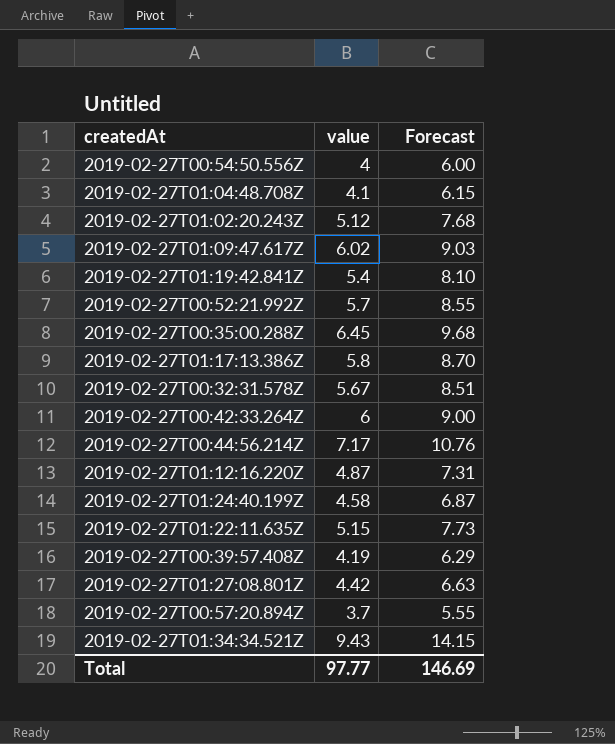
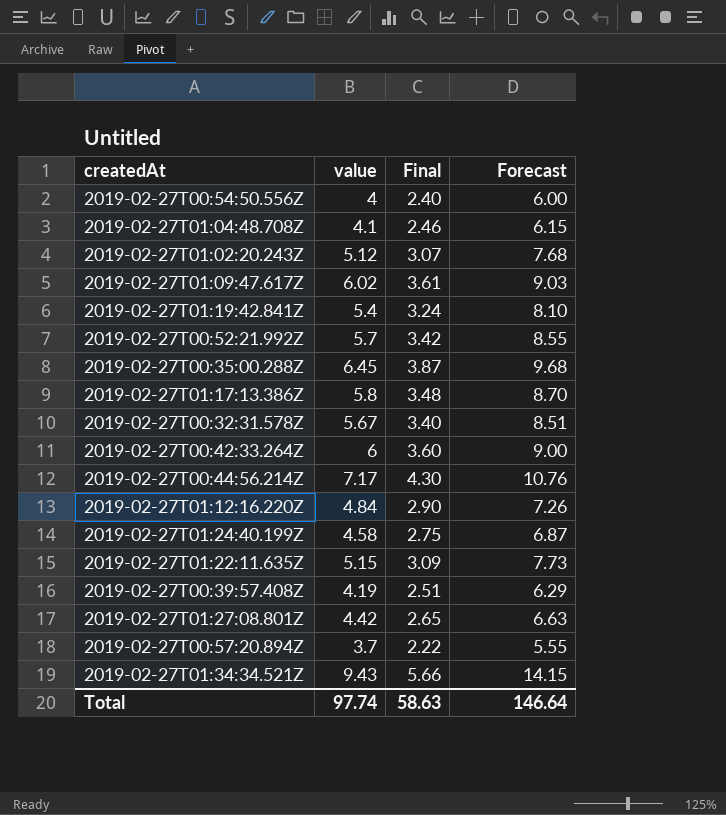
column Final | formula: none -> [value] * 0.6
2019-02-27T01:12:16.220Z | value: 4.87 -> 4.84
2019-02-27T01:12:16.220Z | Forecast: 7.31 -> 7.26
Total | value: 97.77 -> 97.74
Total | Forecast: 146.69 -> 146.64

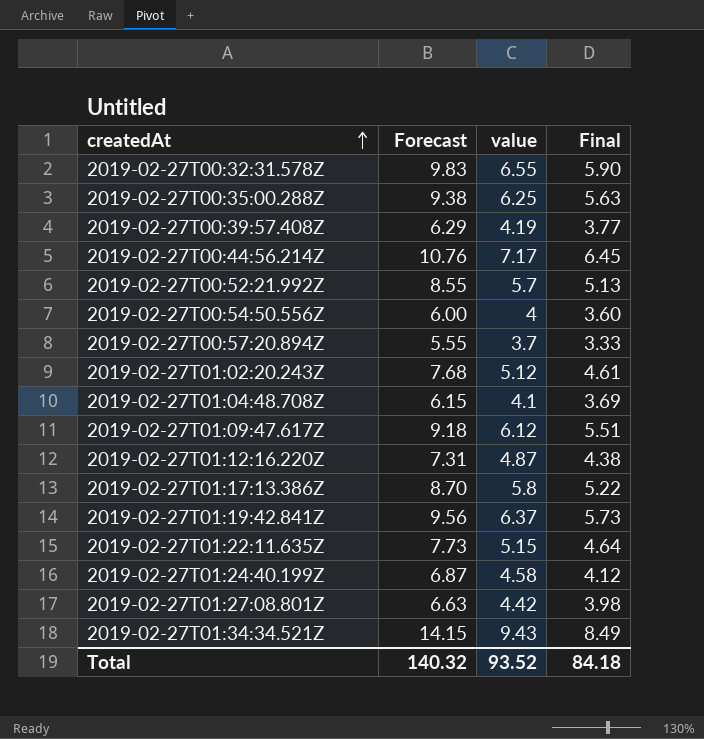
row order: none -> createdAt ascending
column Forecast | position: 4 -> 2
column Final | formula: [value] * 0.6 -> [value] * 0.9
row 2019-02-27T00:42:33.264Z: 6 | 3.60 | 9.00 -> none
2019-02-27T00:32:31.578Z | Forecast: 8.51 -> 9.83
2019-02-27T00:32:31.578Z | value: 5.67 -> 6.55
2019-02-27T00:35:00.288Z | Forecast: 9.68 -> 9.38
2019-02-27T00:35:00.288Z | value: 6.45 -> 6.25
2019-02-27T01:09:47.617Z | Forecast: 9.03 -> 9.18
2019-02-27T01:09:47.617Z | value: 6.02 -> 6.12
2019-02-27T01:12:16.220Z | Forecast: 7.26 -> 7.31
2019-02-27T01:12:16.220Z | value: 4.84 -> 4.87
2019-02-27T01:19:42.841Z | Forecast: 8.10 -> 9.56
2019-02-27T01:19:42.841Z | value: 5.4 -> 6.37
Total | Forecast: 146.64 -> 140.32
Total | value: 97.74 -> 93.52
Total | Final: 58.63 -> 84.18

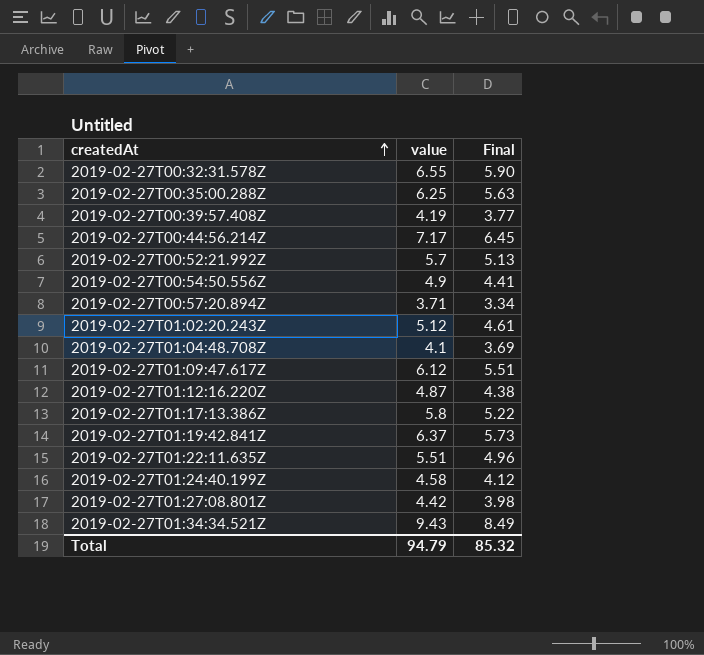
column Forecast | formula: [value] * 1.5 -> none
2019-02-27T00:54:50.556Z | value: 4 -> 4.9
2019-02-27T00:54:50.556Z | Final: 3.60 -> 4.41
2019-02-27T00:57:20.894Z | value: 3.7 -> 3.71
2019-02-27T00:57:20.894Z | Final: 3.33 -> 3.34
2019-02-27T01:22:11.635Z | value: 5.15 -> 5.51
2019-02-27T01:22:11.635Z | Final: 4.64 -> 4.96
Total | value: 93.52 -> 94.79
Total | Final: 84.18 -> 85.32

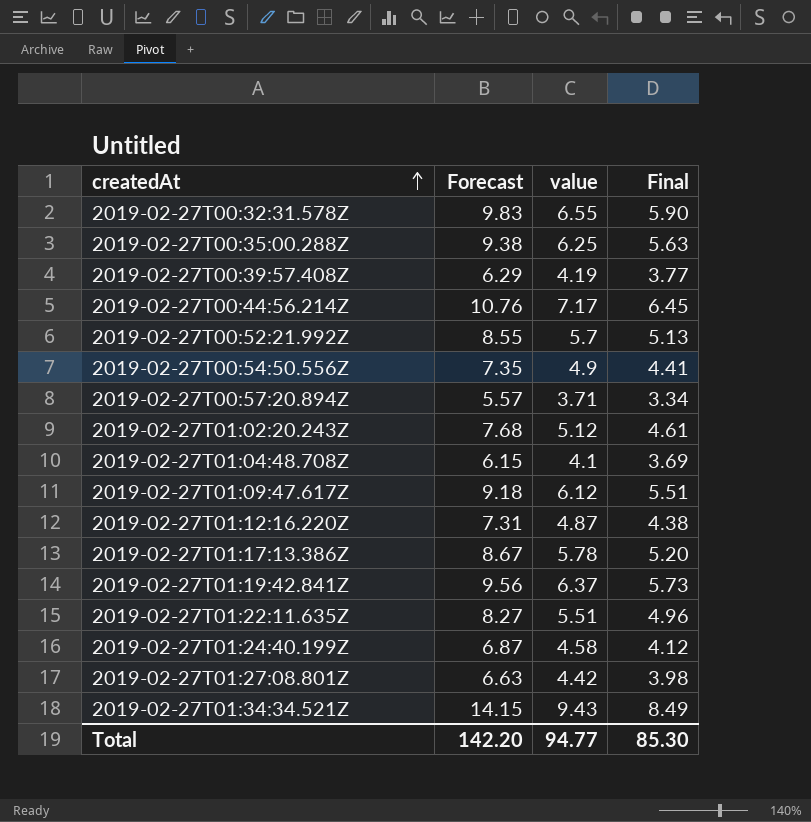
column Forecast | formula: none -> [value] * 1.5
2019-02-27T01:17:13.386Z | value: 5.8 -> 5.78
2019-02-27T01:17:13.386Z | Final: 5.22 -> 5.20
Total | value: 94.79 -> 94.77
Total | Final: 85.32 -> 85.30

